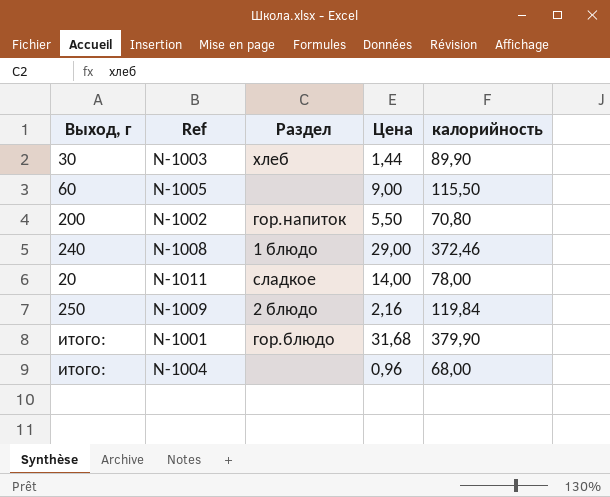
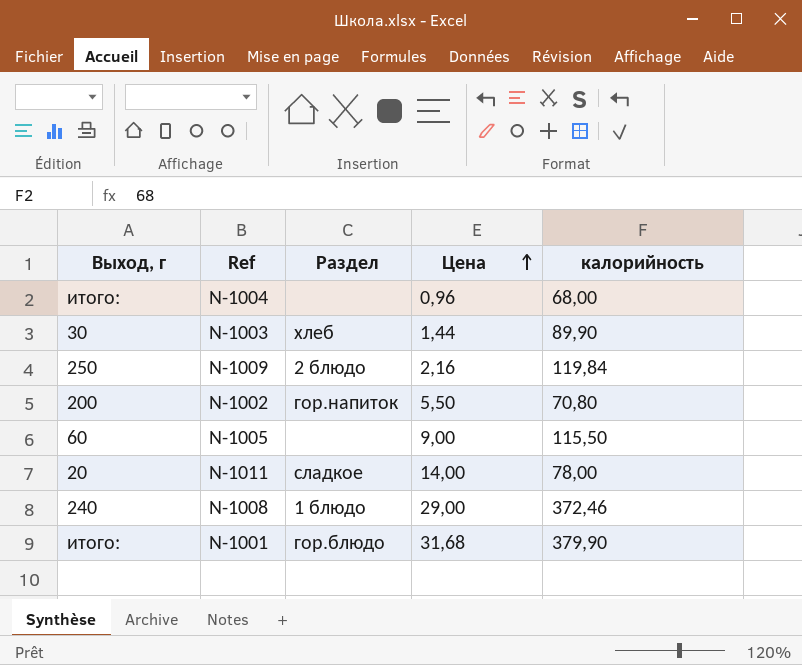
row order: none -> Цена ascending

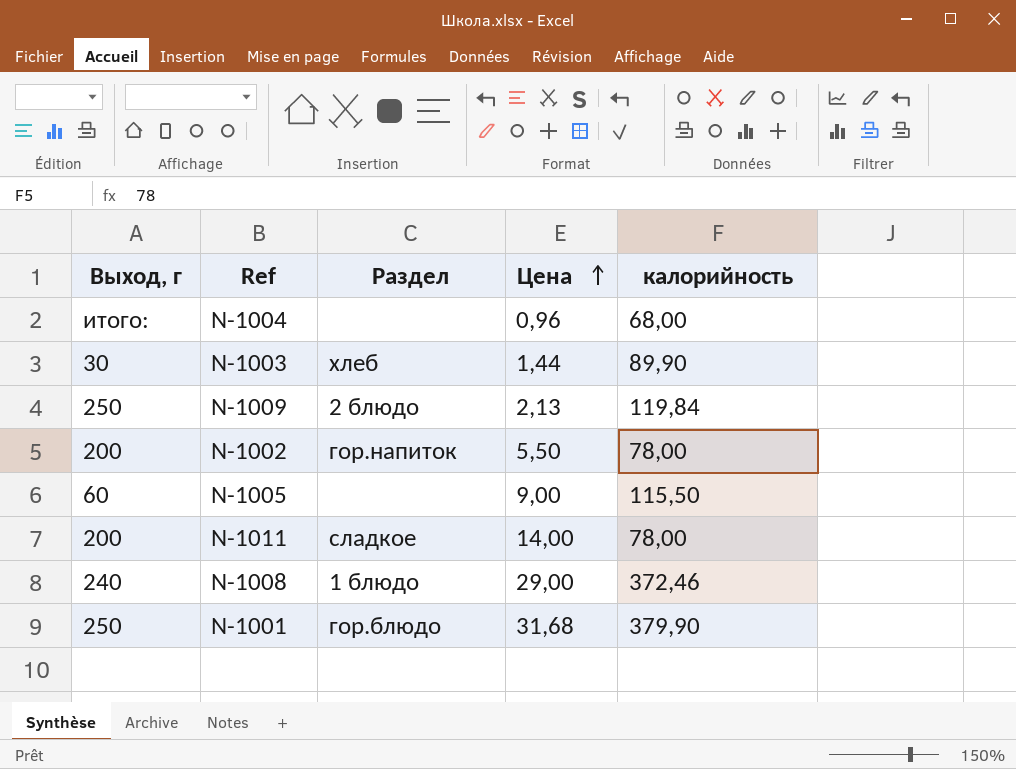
N-1009 | Цена: 2,16 -> 2,13
N-1002 | калорийность: 70,80 -> 78,00
N-1011 | Выход, г: 20 -> 200
N-1001 | Выход, г: итого: -> 250

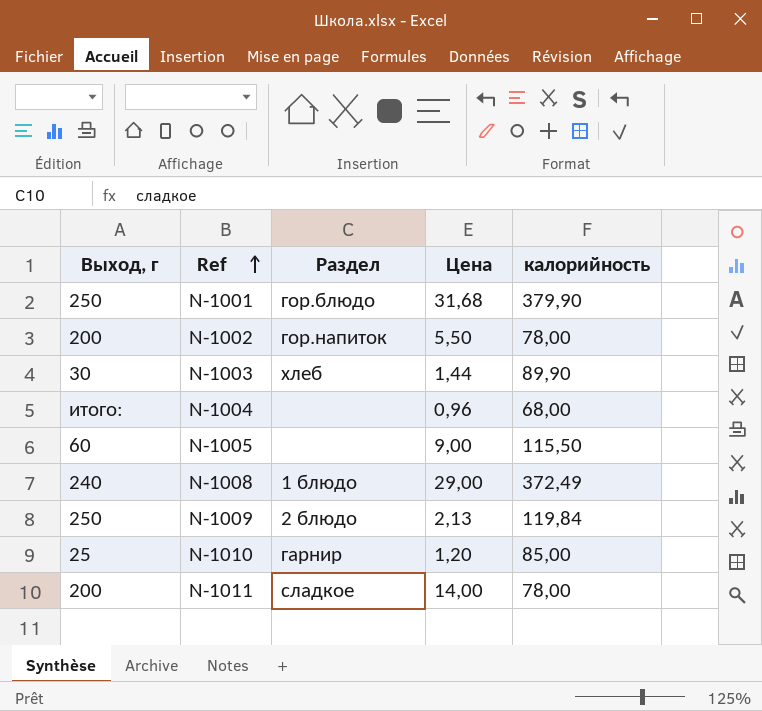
row order: Цена ascending -> Ref ascending
N-1008 | калорийность: 372,46 -> 372,49
row N-1010: none -> 25 | гарнир | 1,20 | 85,00

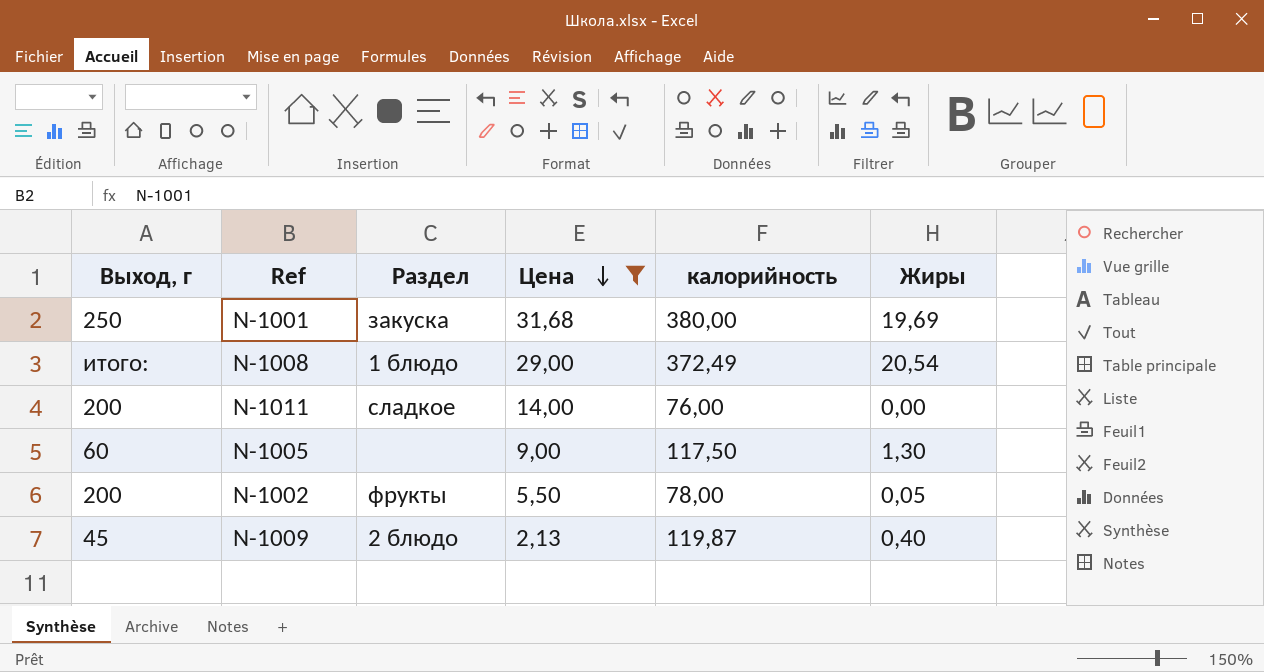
filter: none -> Цена >= 2,13
row order: Ref ascending -> Цена descending
column Жиры | position: none -> 6
N-1001 | Раздел: гор.блюдо -> закуска
N-1001 | калорийность: 379,90 -> 380,00
N-1008 | Выход, г: 240 -> итого:
N-1011 | калорийность: 78,00 -> 76,00
N-1005 | калорийность: 115,50 -> 117,50
N-1002 | Раздел: гор.напиток -> фрукты
N-1009 | Выход, г: 250 -> 45
N-1009 | калорийность: 119,84 -> 119,87

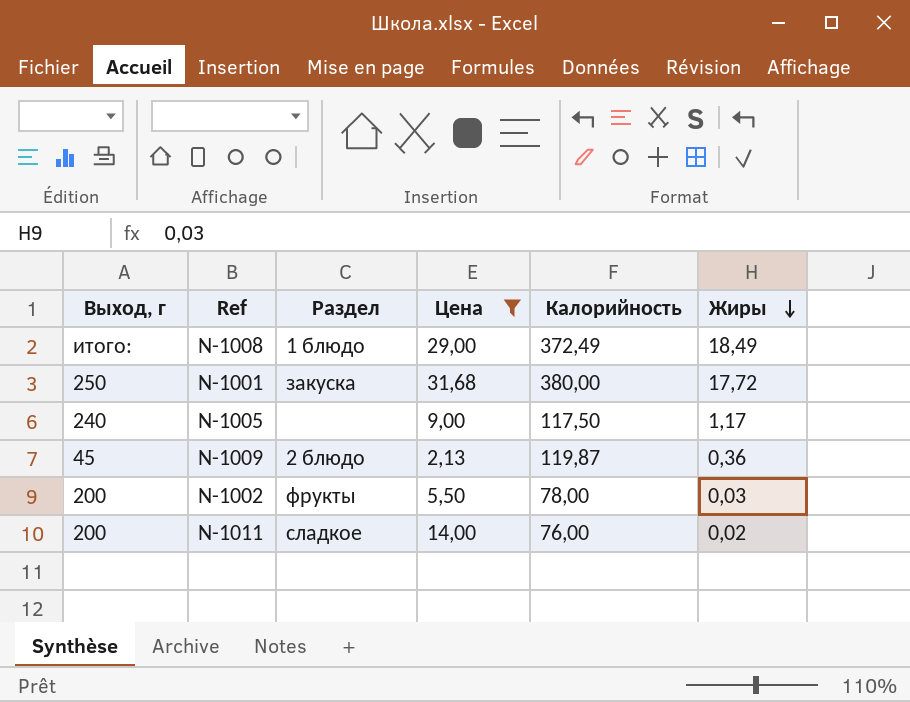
row order: Цена descending -> Жиры descending
column name: калорийность -> Калорийность
N-1008 | Жиры: 20,54 -> 18,49
N-1001 | Жиры: 19,69 -> 17,72
N-1005 | Выход, г: 60 -> 240
N-1005 | Жиры: 1,30 -> 1,17
N-1009 | Жиры: 0,40 -> 0,36
N-1002 | Жиры: 0,05 -> 0,03
N-1011 | Жиры: 0,00 -> 0,02

